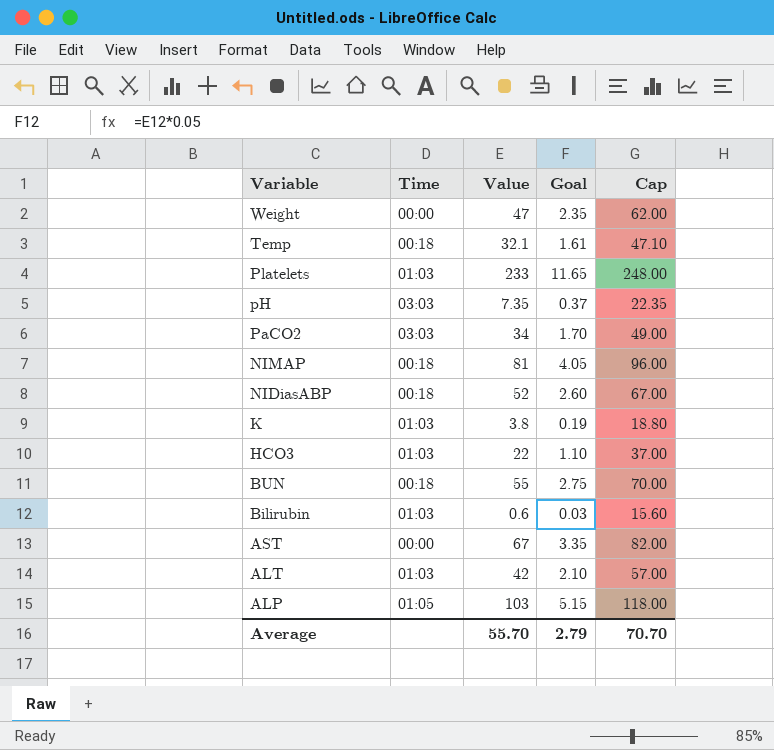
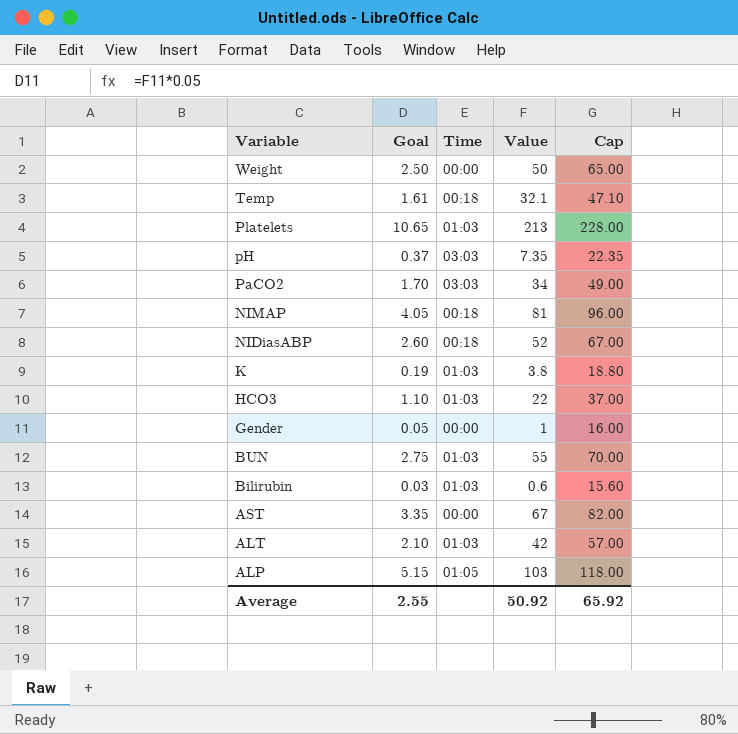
column Goal | position: 4 -> 2
Weight | Goal: 2.35 -> 2.50
Weight | Value: 47 -> 50
Weight | Cap: 62.00 -> 65.00
Platelets | Goal: 11.65 -> 10.65
Platelets | Value: 233 -> 213
Platelets | Cap: 248.00 -> 228.00
row Gender: none -> 0.05 | 00:00 | 1 | 16.00
BUN | Time: 00:18 -> 01:03
Average | Goal: 2.79 -> 2.55
Average | Value: 55.70 -> 50.92
Average | Cap: 70.70 -> 65.92

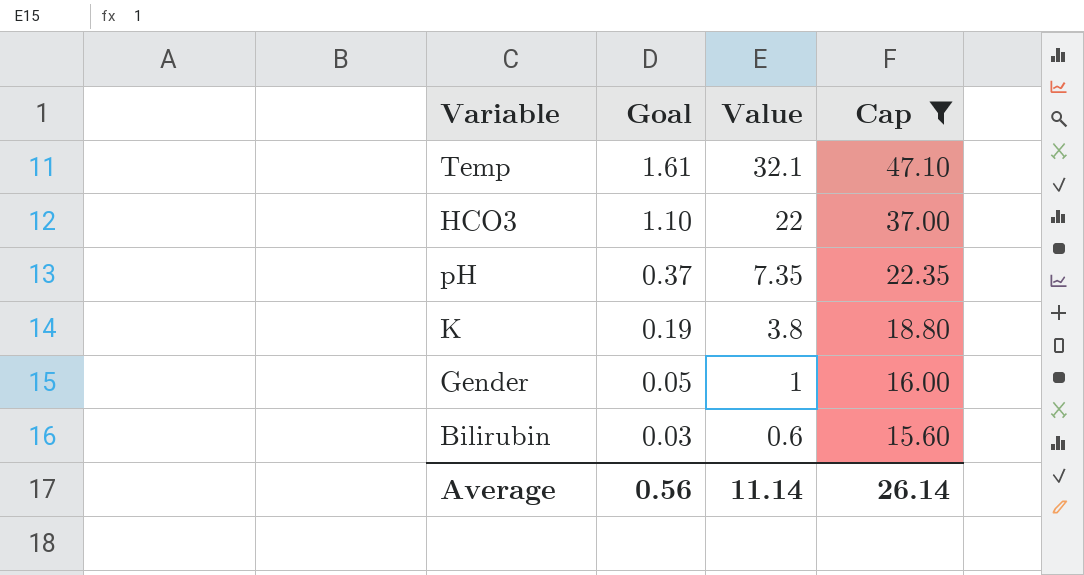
filter: none -> Cap <= 47.10
row order: Variable descending -> Goal descending
column Time | position: 3 -> none
Average | Goal: 2.55 -> 0.56
Average | Value: 50.92 -> 11.14
Average | Cap: 65.92 -> 26.14

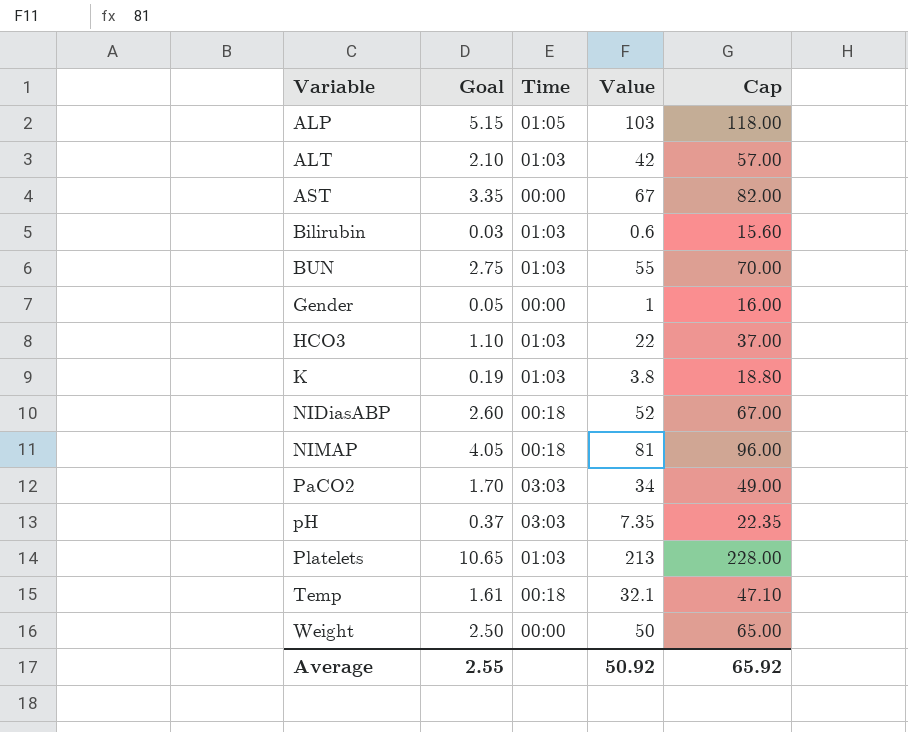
filter: Cap <= 47.10 -> none
row order: Goal descending -> Variable ascending
column Time | position: none -> 3
Average | Goal: 0.56 -> 2.55
Average | Value: 11.14 -> 50.92
Average | Cap: 26.14 -> 65.92

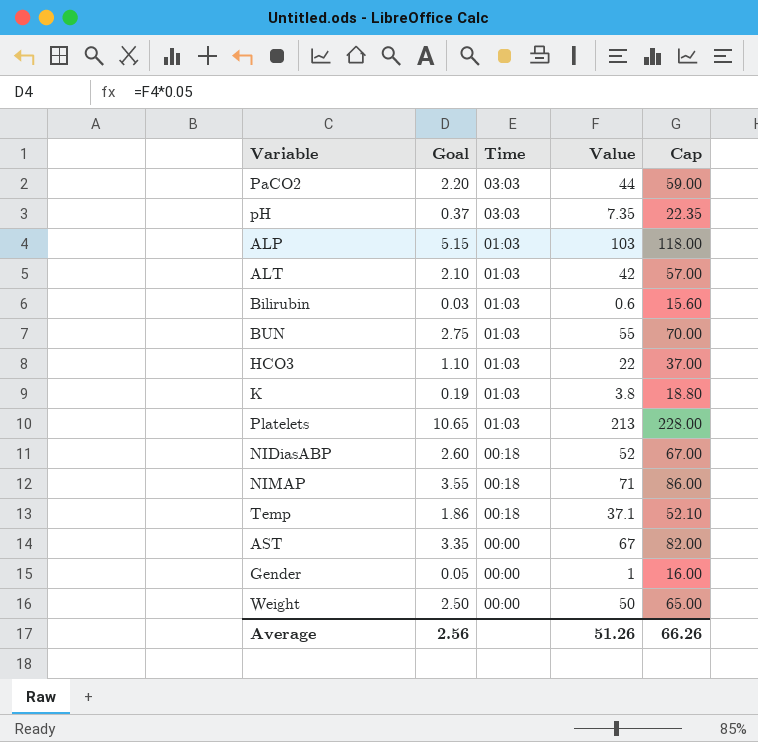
row order: Variable ascending -> Time descending
PaCO2 | Goal: 1.70 -> 2.20
PaCO2 | Value: 34 -> 44
PaCO2 | Cap: 49.00 -> 59.00
ALP | Time: 01:05 -> 01:03
NIMAP | Goal: 4.05 -> 3.55
NIMAP | Value: 81 -> 71
NIMAP | Cap: 96.00 -> 86.00
Temp | Goal: 1.61 -> 1.86
Temp | Value: 32.1 -> 37.1
Temp | Cap: 47.10 -> 52.10
Average | Goal: 2.55 -> 2.56
Average | Value: 50.92 -> 51.26
Average | Cap: 65.92 -> 66.26

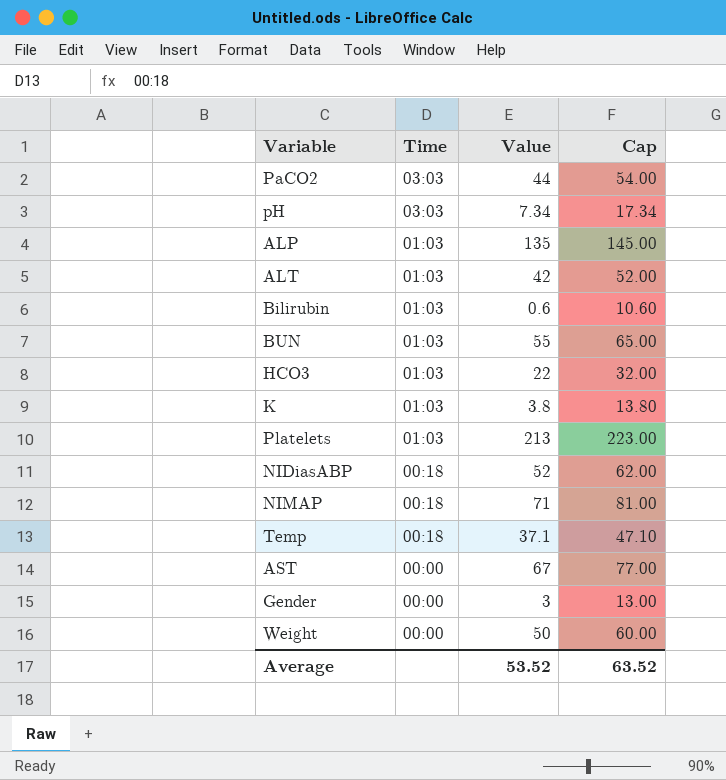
column Goal | formula: [Value] * 0.05 -> none
column Cap | formula: [Value] + 15 -> [Value] + 10
pH | Value: 7.35 -> 7.34
ALP | Value: 103 -> 135
Gender | Value: 1 -> 3
Average | Value: 51.26 -> 53.52
Average | Cap: 66.26 -> 63.52

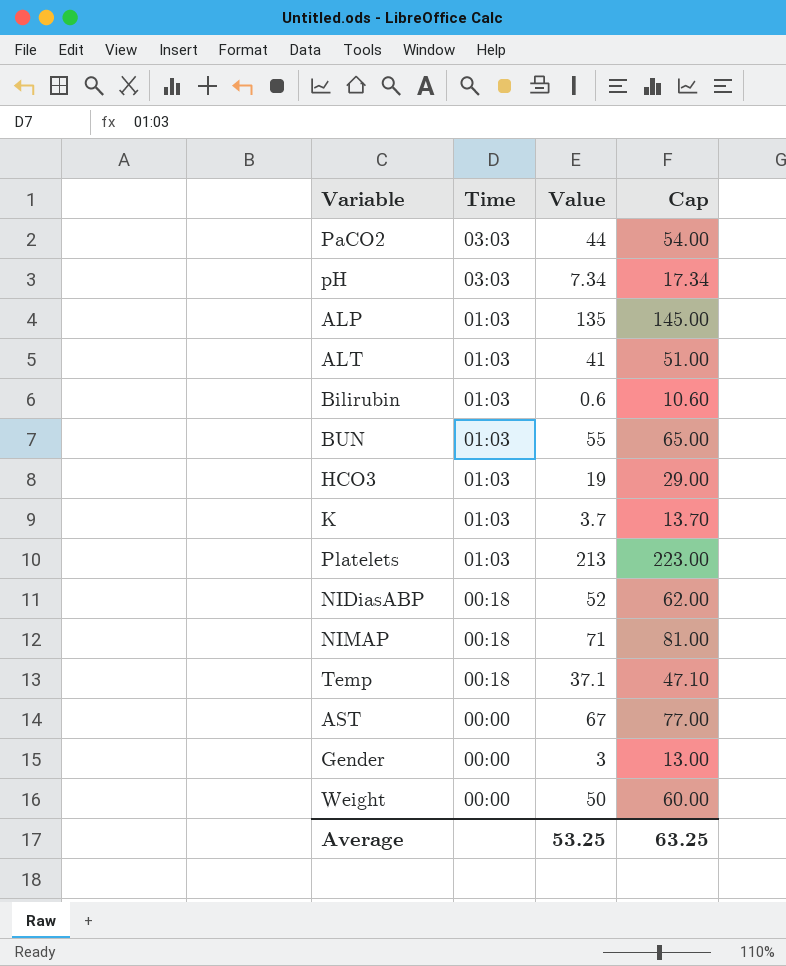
ALT | Value: 42 -> 41
ALT | Cap: 52.00 -> 51.00
HCO3 | Value: 22 -> 19
HCO3 | Cap: 32.00 -> 29.00
K | Value: 3.8 -> 3.7
K | Cap: 13.80 -> 13.70
Average | Value: 53.52 -> 53.25
Average | Cap: 63.52 -> 63.25

